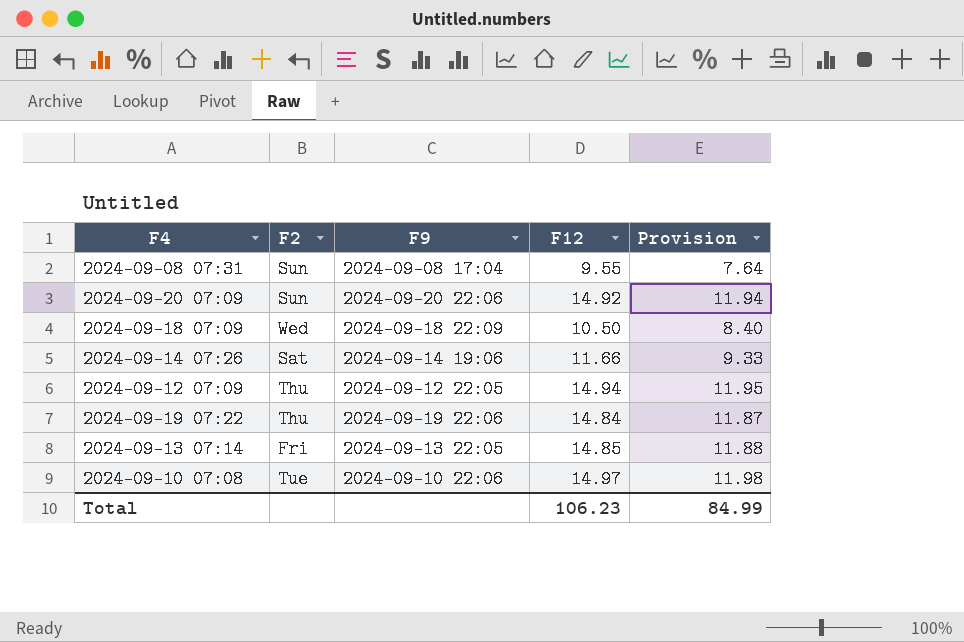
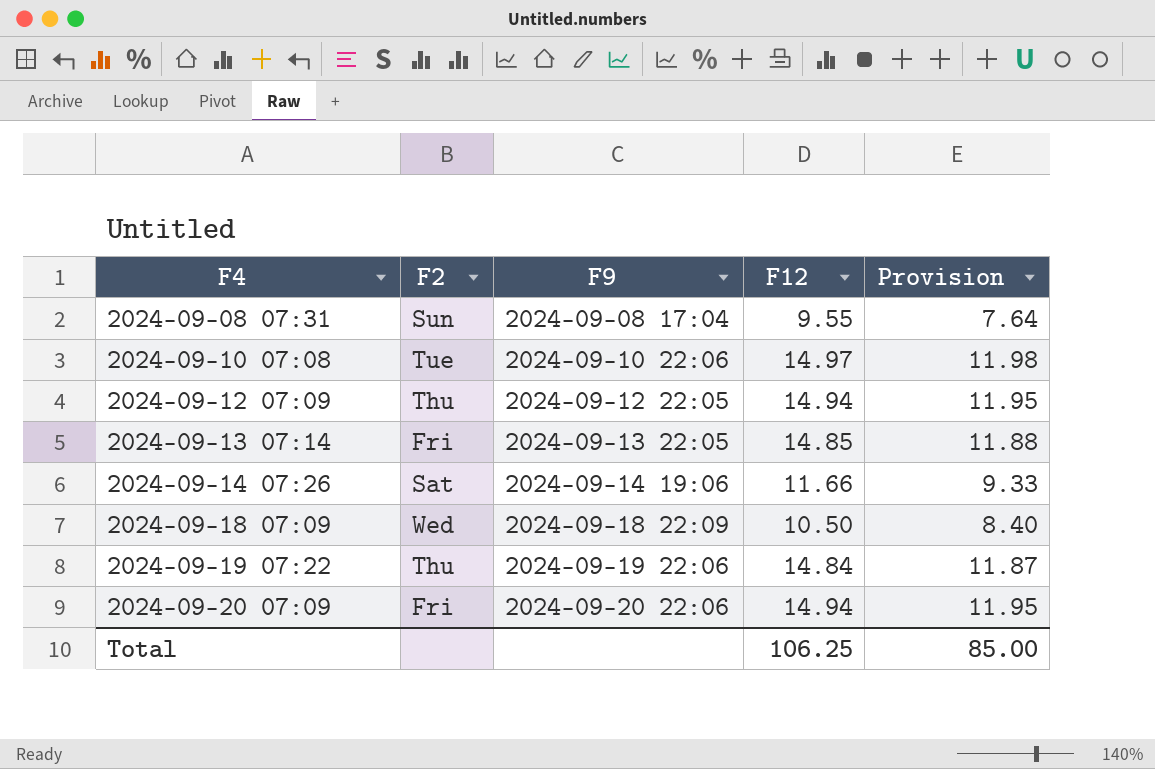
row order: none -> F4 ascending
2024-09-20 07:09 | F2: Sun -> Fri
2024-09-20 07:09 | F12: 14.92 -> 14.94
2024-09-20 07:09 | Provision: 11.94 -> 11.95
Total | F12: 106.23 -> 106.25
Total | Provision: 84.99 -> 85.00

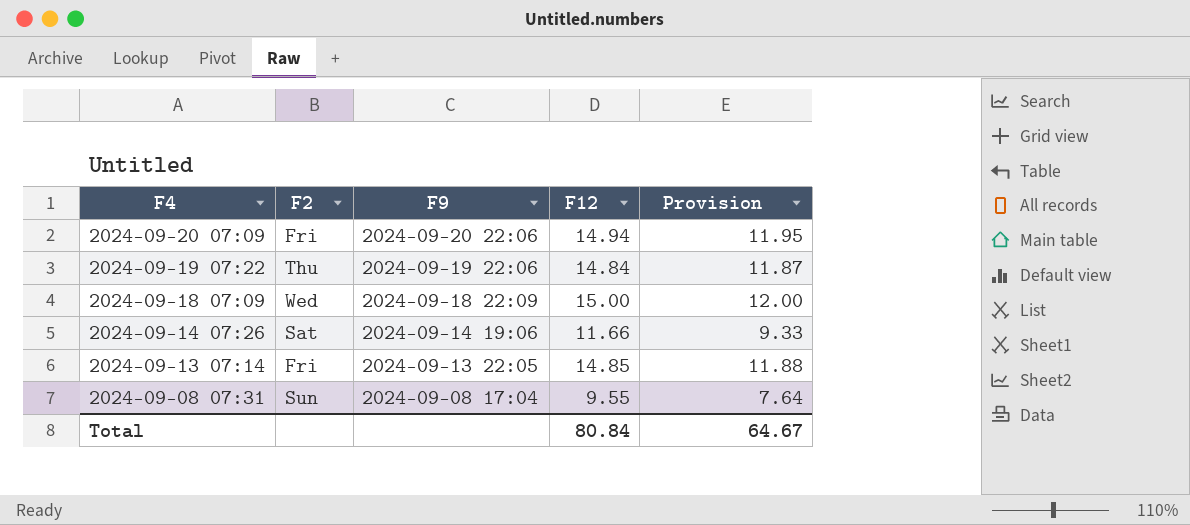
row order: F4 ascending -> F4 descending
row 2024-09-10 07:08: Tue | 2024-09-10 22:06 | 14.97 | 11.98 -> none
row 2024-09-12 07:09: Thu | 2024-09-12 22:05 | 14.94 | 11.95 -> none
2024-09-18 07:09 | F12: 10.50 -> 15.00
2024-09-18 07:09 | Provision: 8.40 -> 12.00
Total | F12: 106.25 -> 80.84
Total | Provision: 85.00 -> 64.67

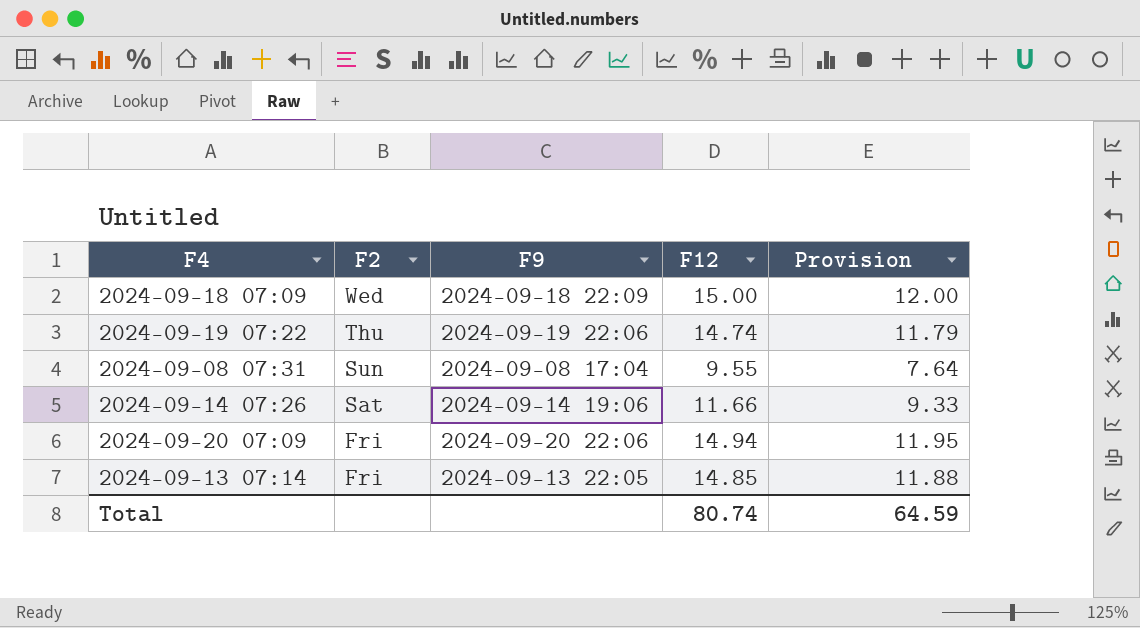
row order: F4 descending -> F2 descending
2024-09-19 07:22 | F12: 14.84 -> 14.74
2024-09-19 07:22 | Provision: 11.87 -> 11.79
Total | F12: 80.84 -> 80.74
Total | Provision: 64.67 -> 64.59

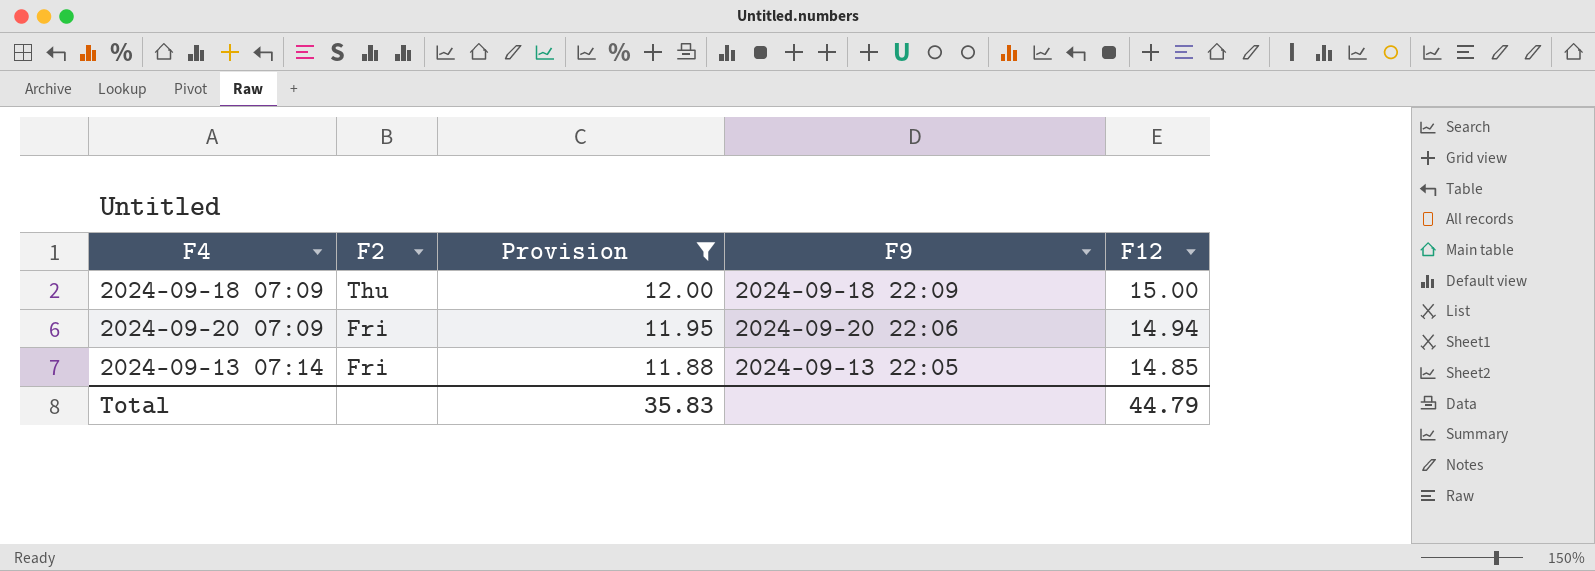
filter: none -> Provision >= 11.88
column Provision | position: 5 -> 3
2024-09-18 07:09 | F2: Wed -> Thu
Total | Provision: 64.59 -> 35.83
Total | F12: 80.74 -> 44.79

